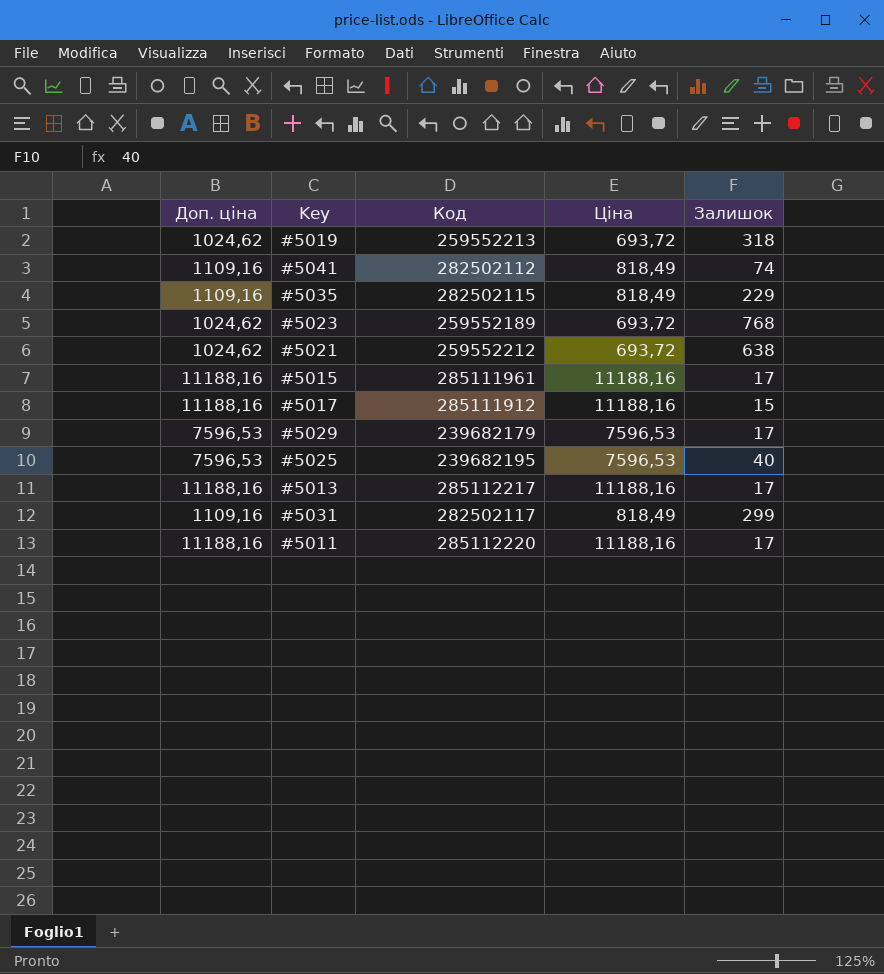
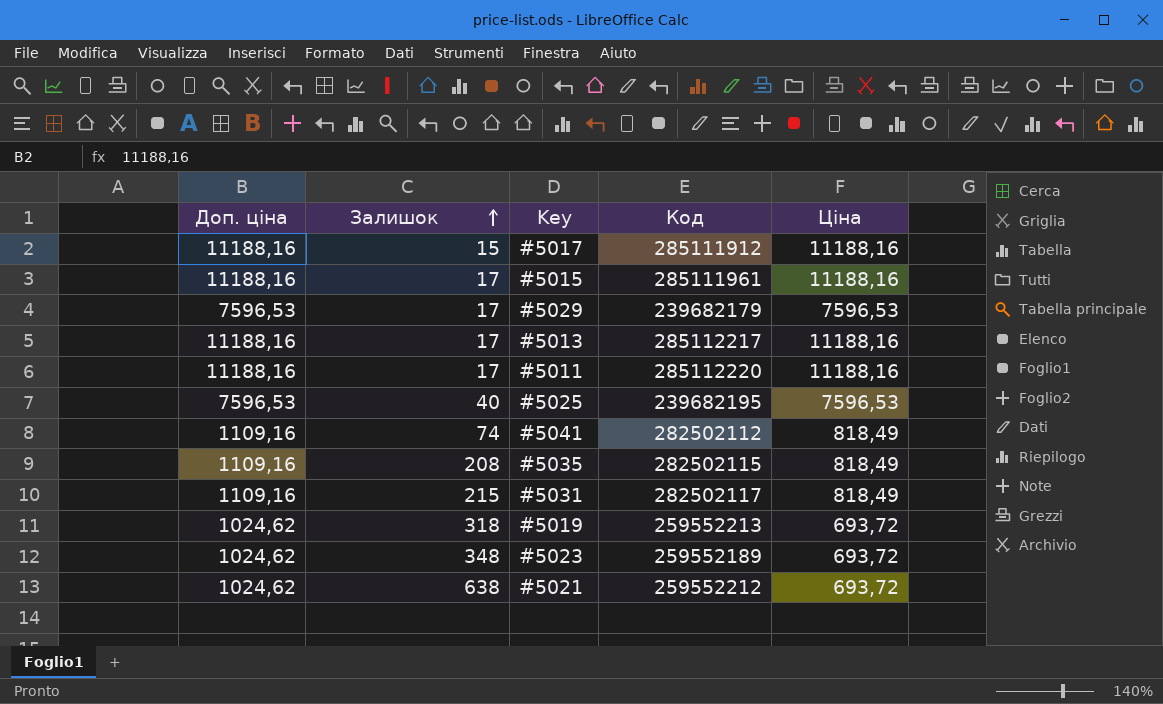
row order: none -> Залишок ascending
column Залишок | position: 5 -> 2
#5035 | Залишок: 229 -> 208
#5031 | Залишок: 299 -> 215
#5023 | Залишок: 768 -> 348

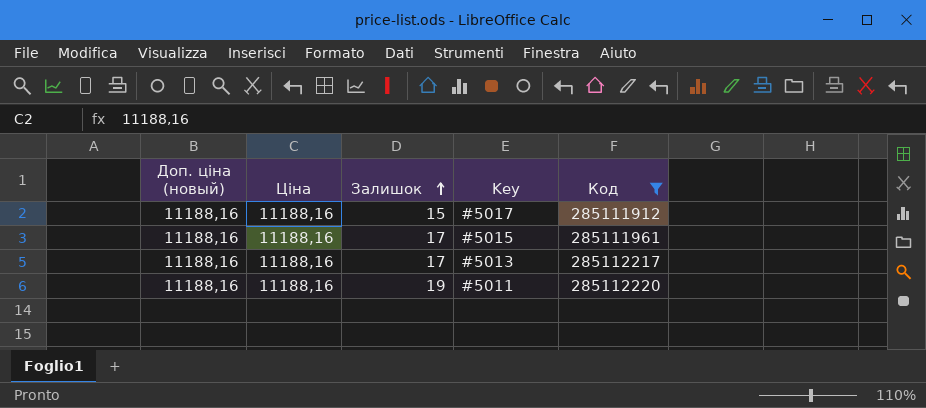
filter: none -> Код >= 285111912
column name: Доп. ціна -> Доп. ціна (новый)
column Ціна | position: 5 -> 2
#5011 | Залишок: 17 -> 19

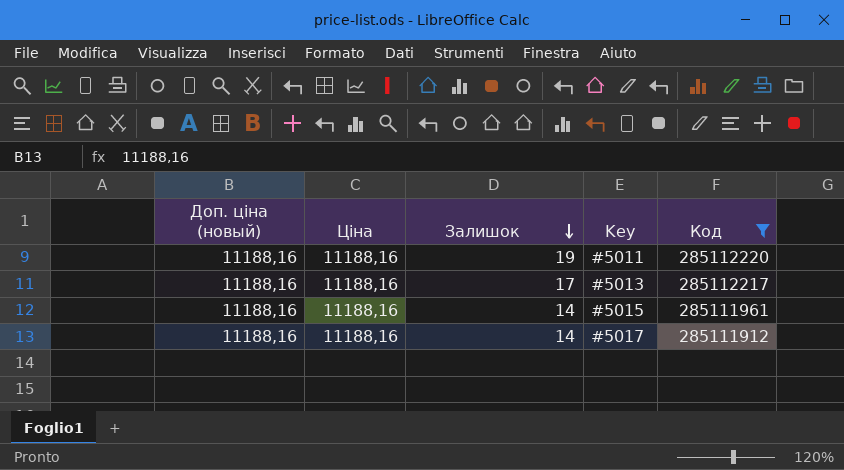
row order: Залишок ascending -> Залишок descending
#5015 | Залишок: 17 -> 14
#5017 | Залишок: 15 -> 14

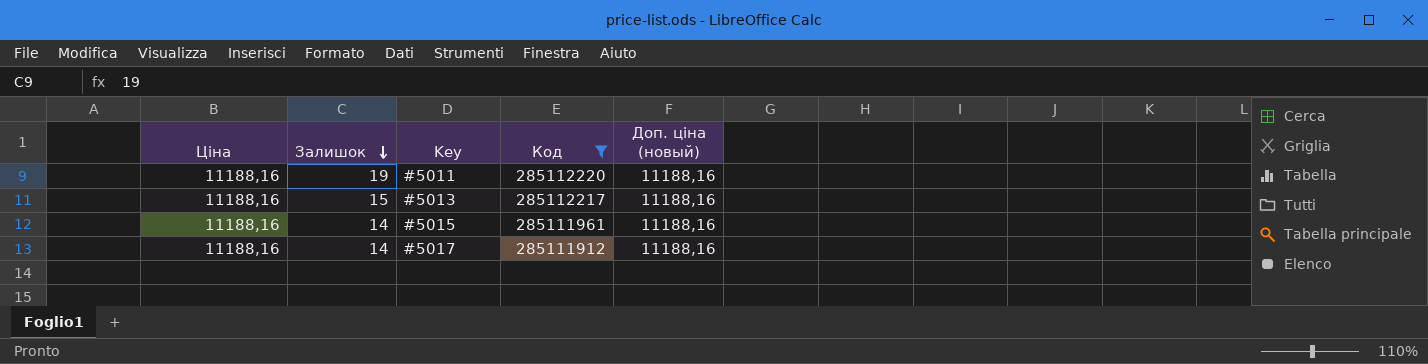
column Доп. ціна (новый) | position: 1 -> 5
#5013 | Залишок: 17 -> 15

